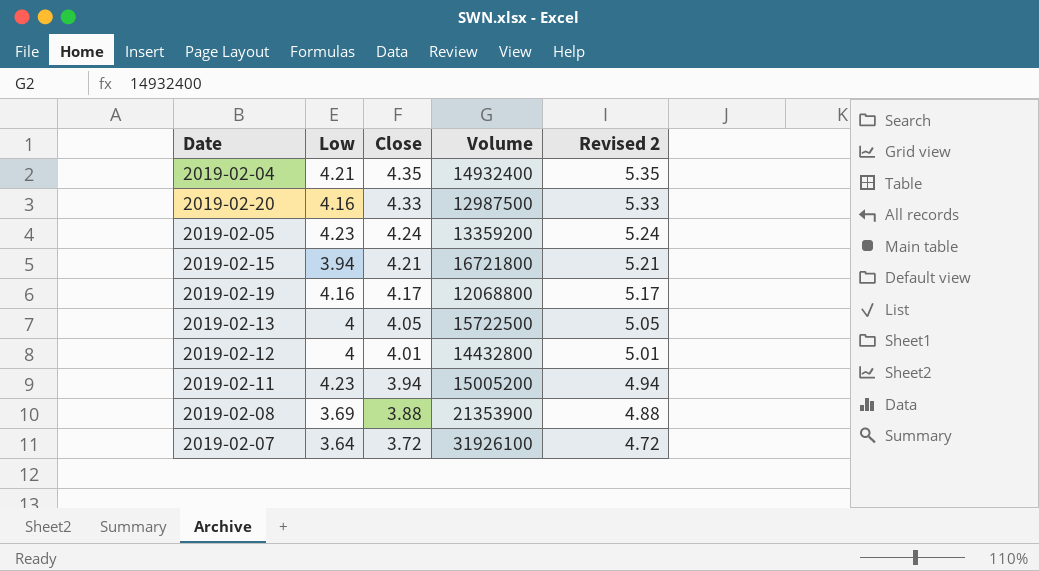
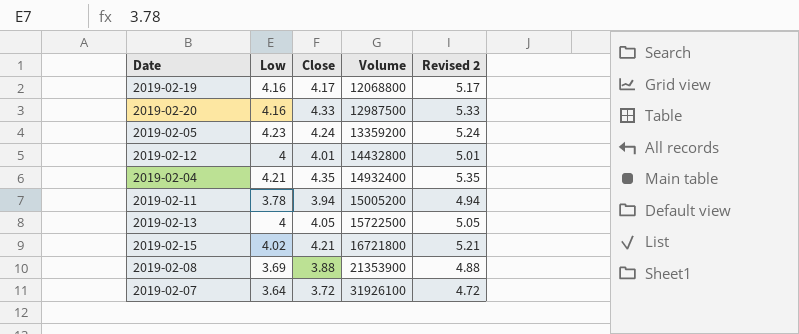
row order: Close descending -> Volume ascending
2019-02-11 | Low: 4.23 -> 3.78
2019-02-15 | Low: 3.94 -> 4.02

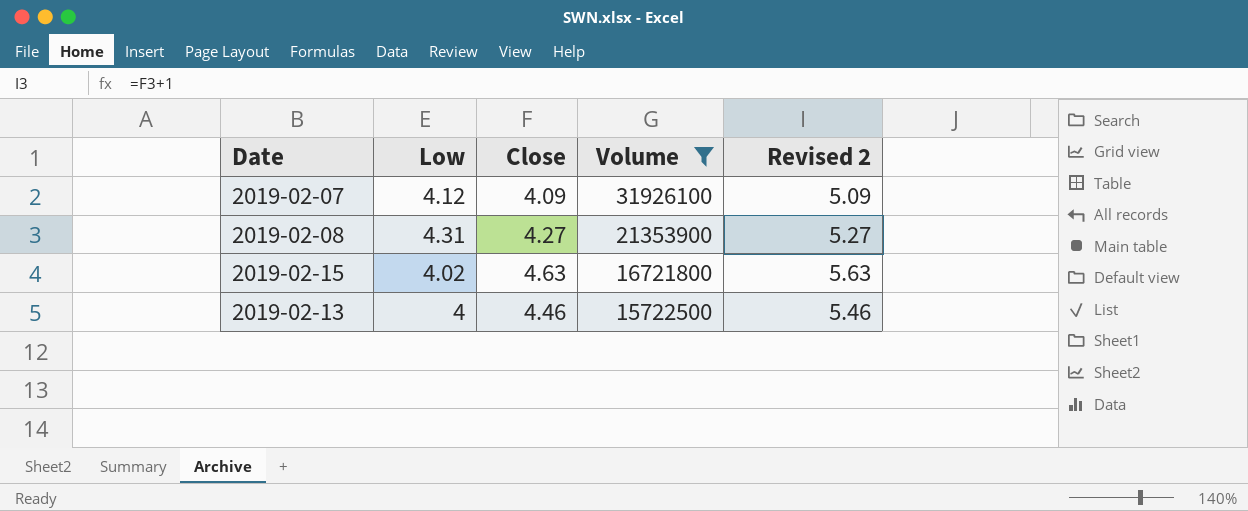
filter: none -> Volume >= 15722500
row order: Volume ascending -> Volume descending
2019-02-07 | Low: 3.64 -> 4.12
2019-02-07 | Close: 3.72 -> 4.09
2019-02-07 | Revised 2: 4.72 -> 5.09
2019-02-08 | Low: 3.69 -> 4.31
2019-02-08 | Close: 3.88 -> 4.27
2019-02-08 | Revised 2: 4.88 -> 5.27
2019-02-15 | Close: 4.21 -> 4.63
2019-02-15 | Revised 2: 5.21 -> 5.63
2019-02-13 | Close: 4.05 -> 4.46
2019-02-13 | Revised 2: 5.05 -> 5.46

